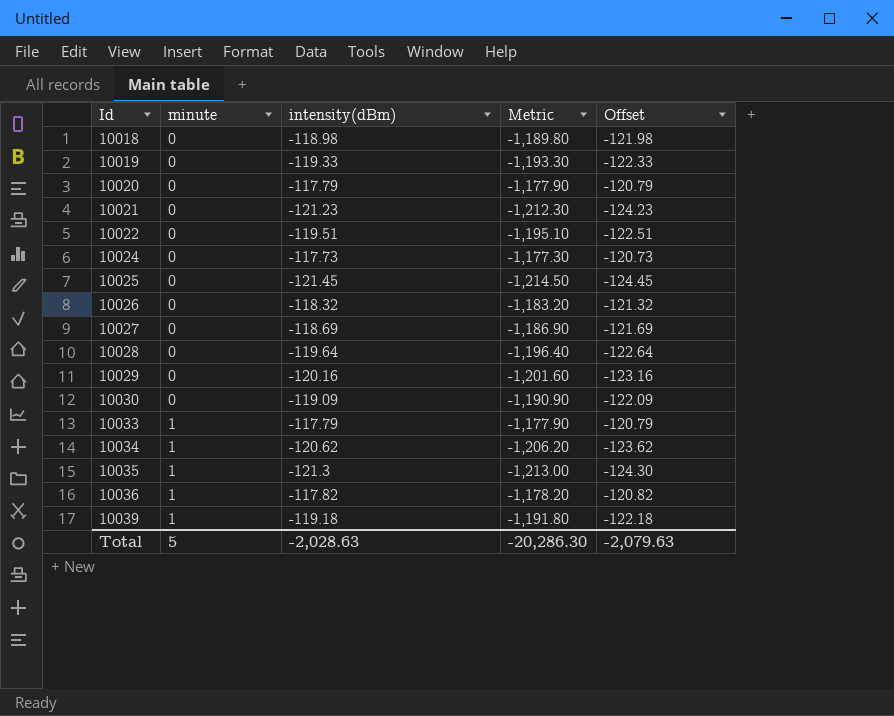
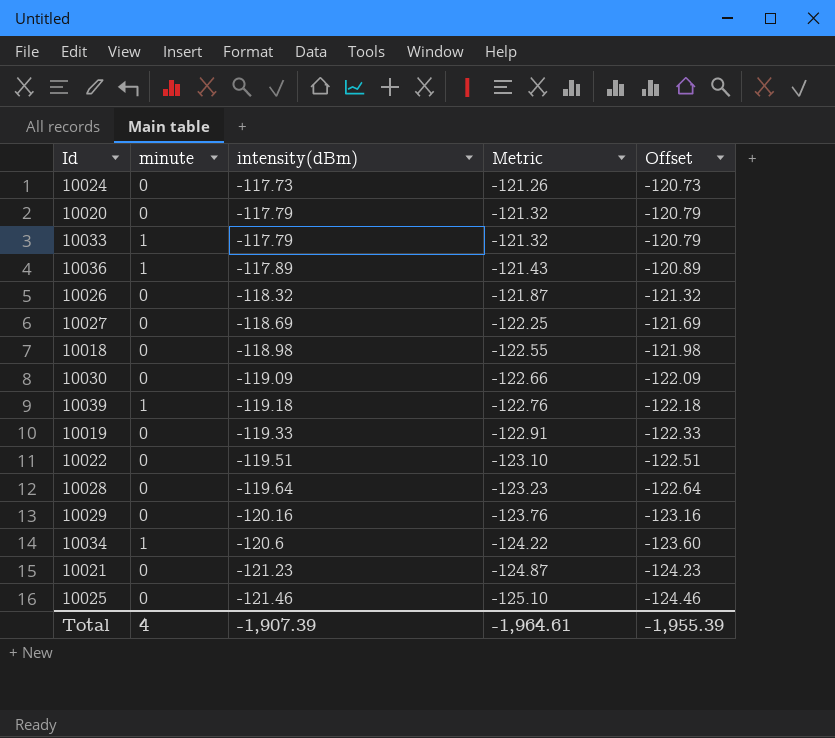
row order: Id ascending -> intensity(dBm) descending
column Metric | formula: [intensity(dBm)] * 10 -> [intensity(dBm)] * 1.03
row 10035: 1 | -121.3 | -1,213.00 | -124.30 -> none
10036 | intensity(dBm): -117.82 -> -117.89
10036 | Offset: -120.82 -> -120.89
10034 | intensity(dBm): -120.62 -> -120.6
10034 | Offset: -123.62 -> -123.60
10025 | intensity(dBm): -121.45 -> -121.46
10025 | Offset: -124.45 -> -124.46
Total | minute: 5 -> 4
Total | intensity(dBm): -2,028.63 -> -1,907.39
Total | Metric: -20,286.30 -> -1,964.61
Total | Offset: -2,079.63 -> -1,955.39

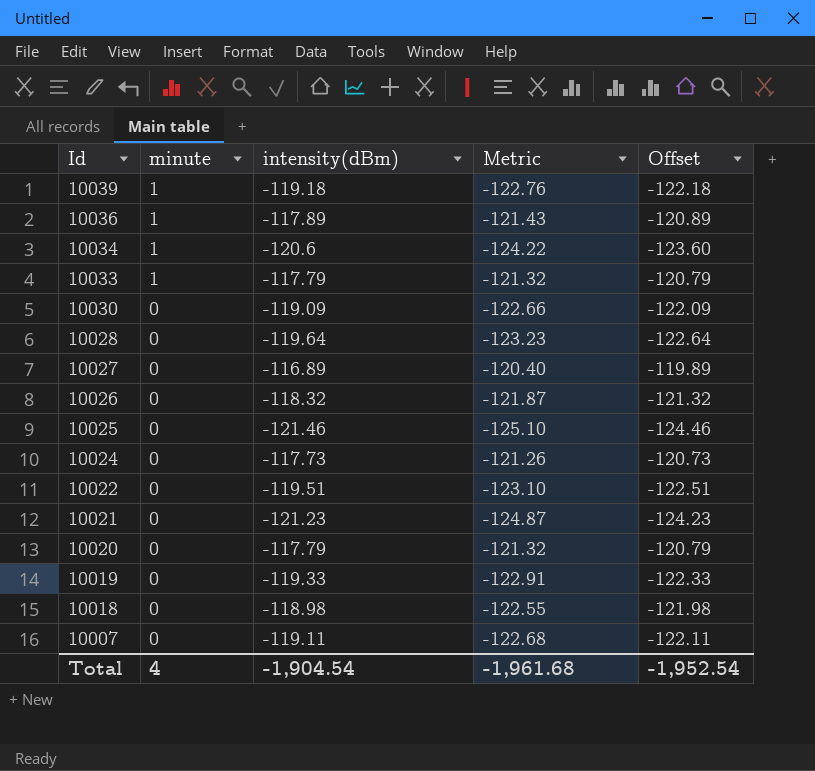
row order: intensity(dBm) descending -> Id descending
row 10029: 0 | -120.16 | -123.76 | -123.16 -> none
10027 | intensity(dBm): -118.69 -> -116.89
10027 | Metric: -122.25 -> -120.40
10027 | Offset: -121.69 -> -119.89
row 10007: none -> 0 | -119.11 | -122.68 | -122.11
Total | intensity(dBm): -1,907.39 -> -1,904.54
Total | Metric: -1,964.61 -> -1,961.68
Total | Offset: -1,955.39 -> -1,952.54

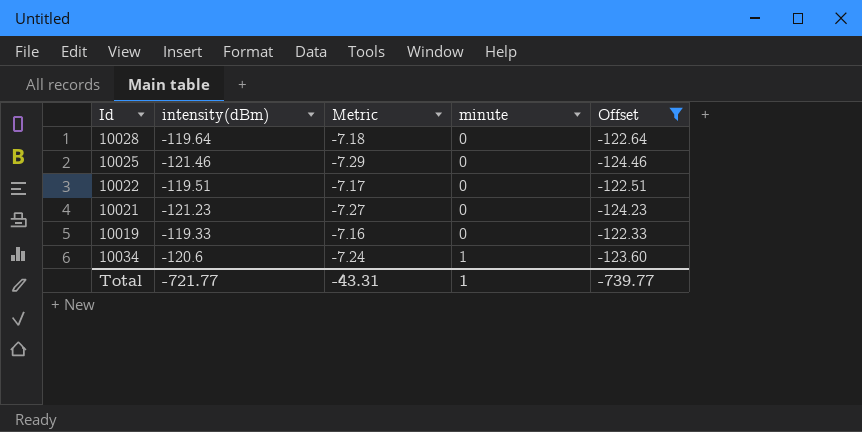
filter: none -> Offset <= -122.33
row order: Id descending -> minute ascending
column Metric | formula: [intensity(dBm)] * 1.03 -> [intensity(dBm)] * 0.06
column minute | position: 2 -> 4
Total | intensity(dBm): -1,904.54 -> -721.77
Total | Metric: -1,961.68 -> -43.31
Total | minute: 4 -> 1
Total | Offset: -1,952.54 -> -739.77

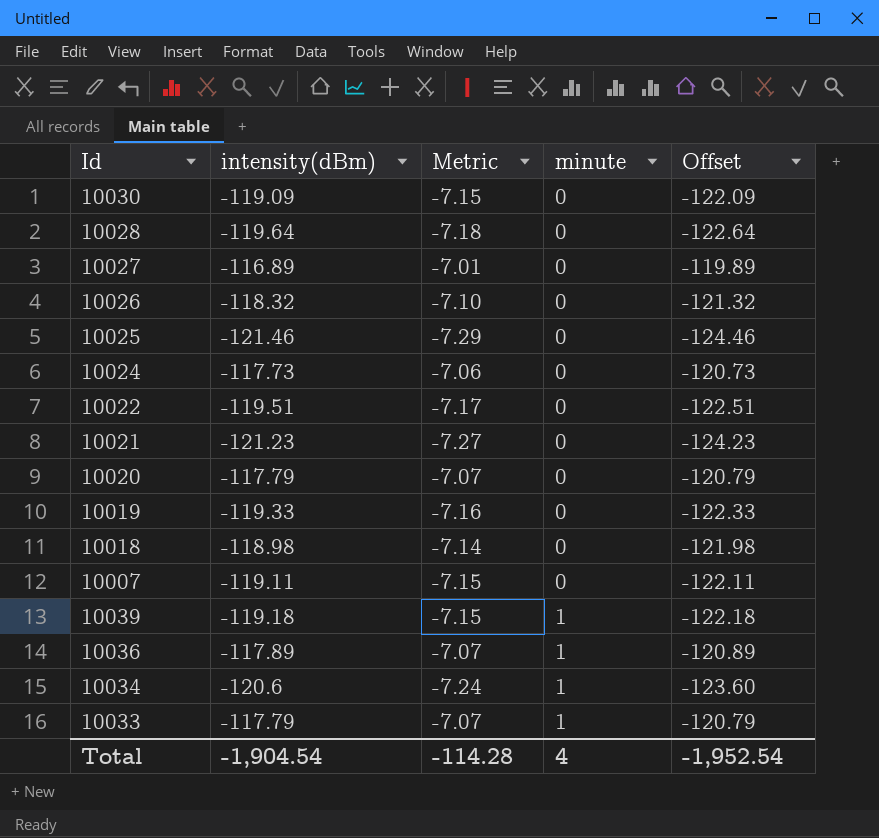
filter: Offset <= -122.33 -> none
Total | intensity(dBm): -721.77 -> -1,904.54
Total | Metric: -43.31 -> -114.28
Total | minute: 1 -> 4
Total | Offset: -739.77 -> -1,952.54

